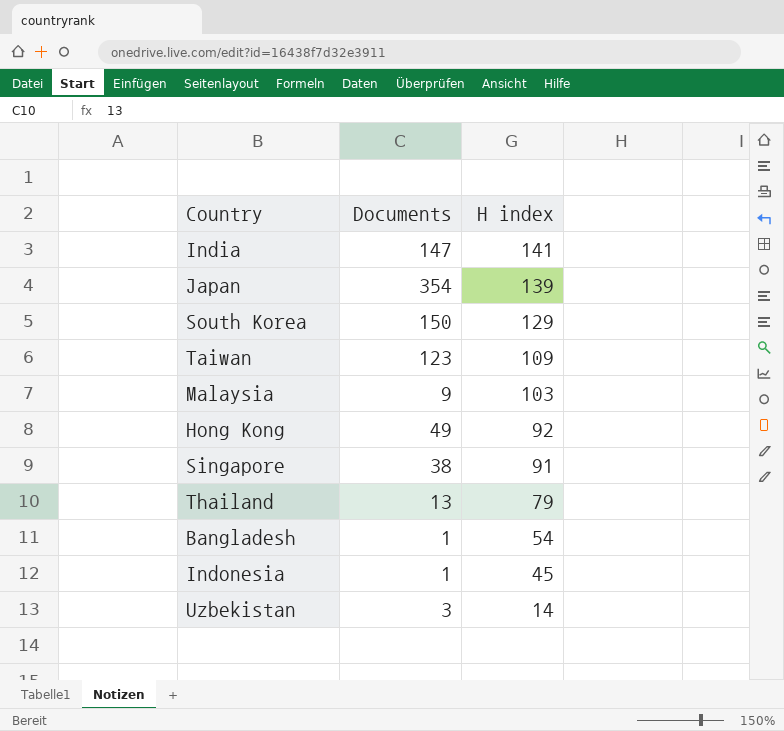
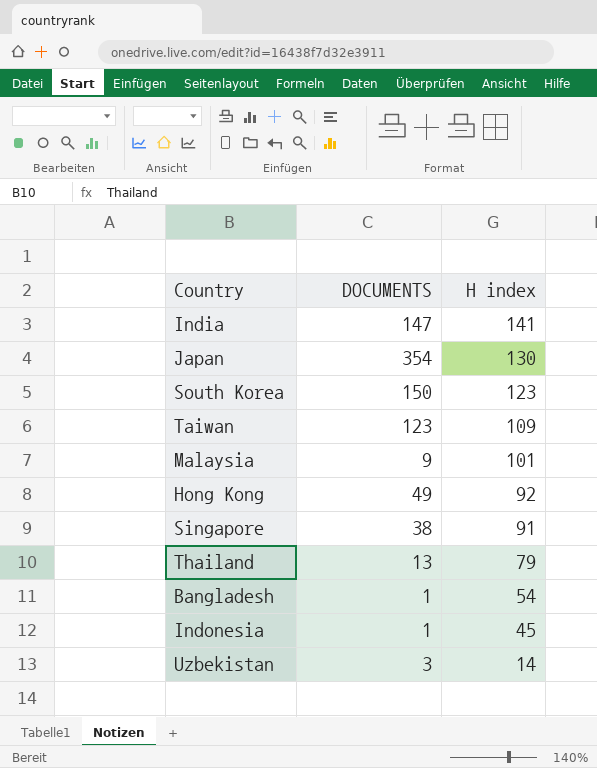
column name: Documents -> DOCUMENTS
Japan | H index: 139 -> 130
South Korea | H index: 129 -> 123
Malaysia | H index: 103 -> 101

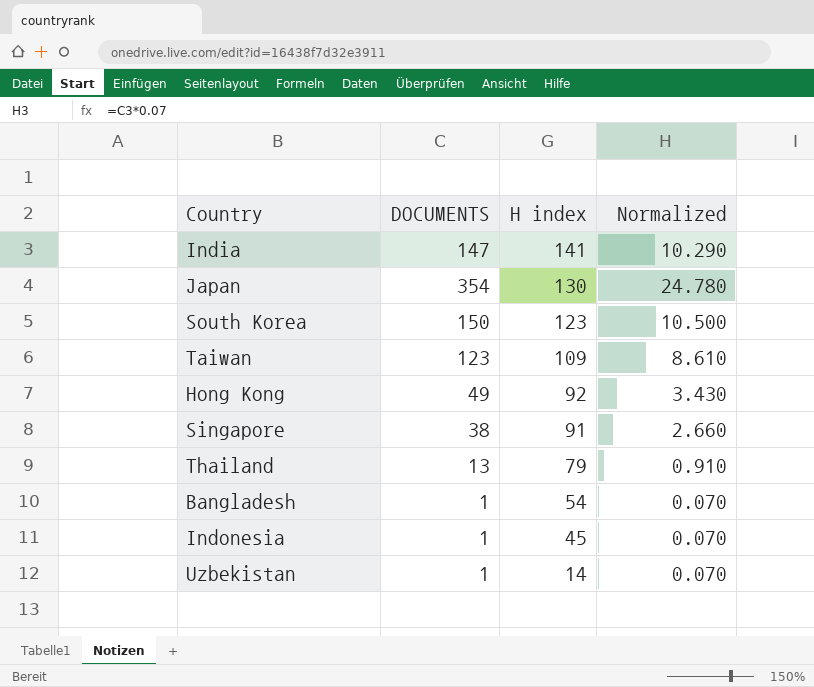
column Normalized | formula: none -> [DOCUMENTS] * 0.07
row Malaysia: 9 | 101 -> none
Uzbekistan | DOCUMENTS: 3 -> 1

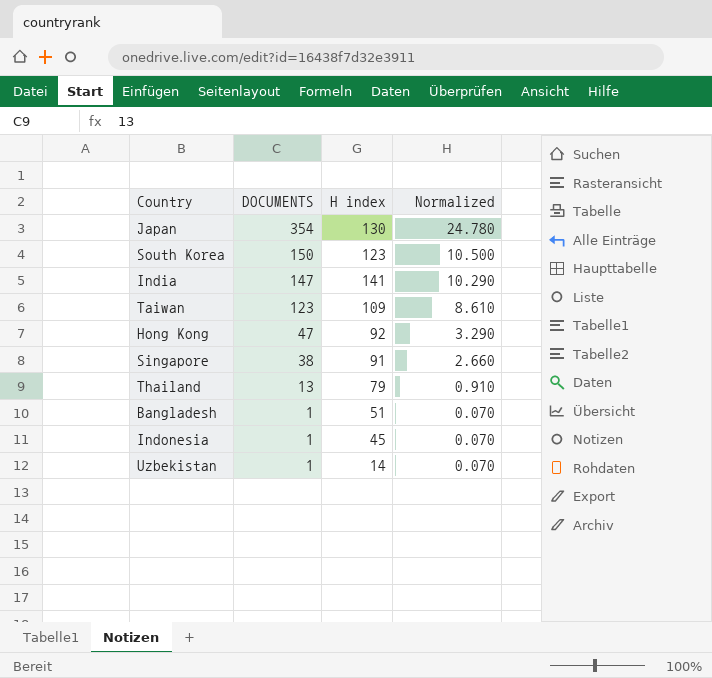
row order: H index descending -> DOCUMENTS descending
Hong Kong | DOCUMENTS: 49 -> 47
Hong Kong | Normalized: 3.430 -> 3.290
Bangladesh | H index: 54 -> 51

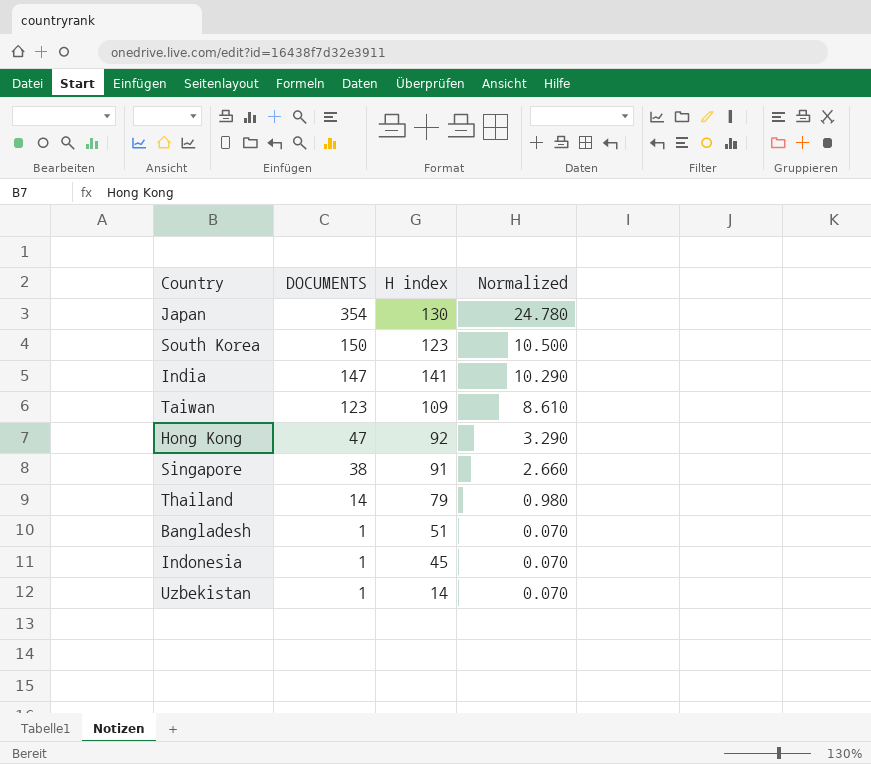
Thailand | DOCUMENTS: 13 -> 14
Thailand | Normalized: 0.910 -> 0.980

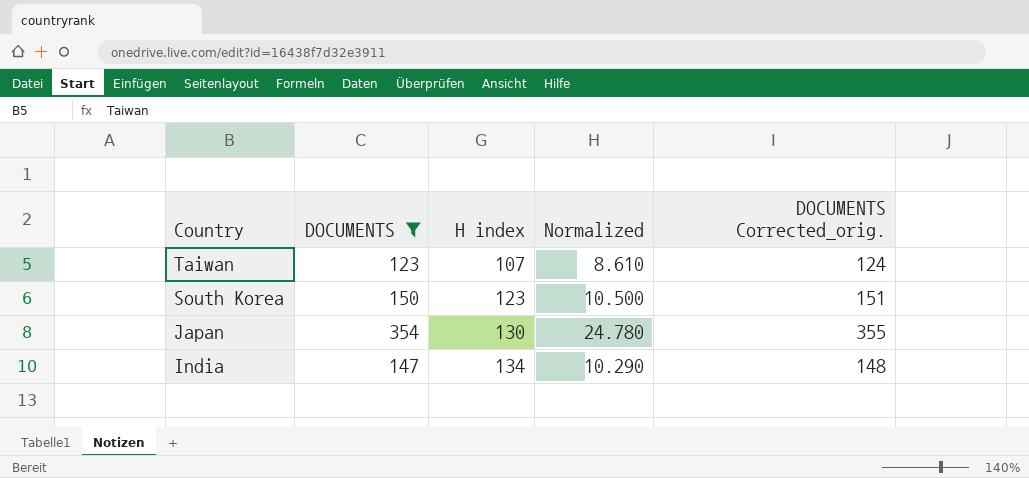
filter: none -> DOCUMENTS >= 123
row order: DOCUMENTS descending -> Country descending
column DOCUMENTS Corrected_orig. | formula: none -> [DOCUMENTS] + 1
Taiwan | H index: 109 -> 107
India | H index: 141 -> 134

